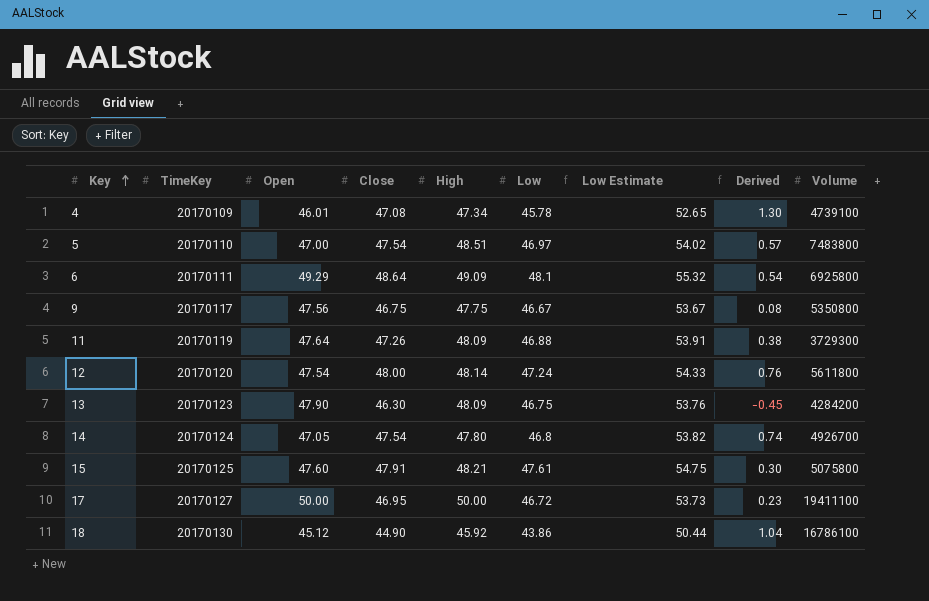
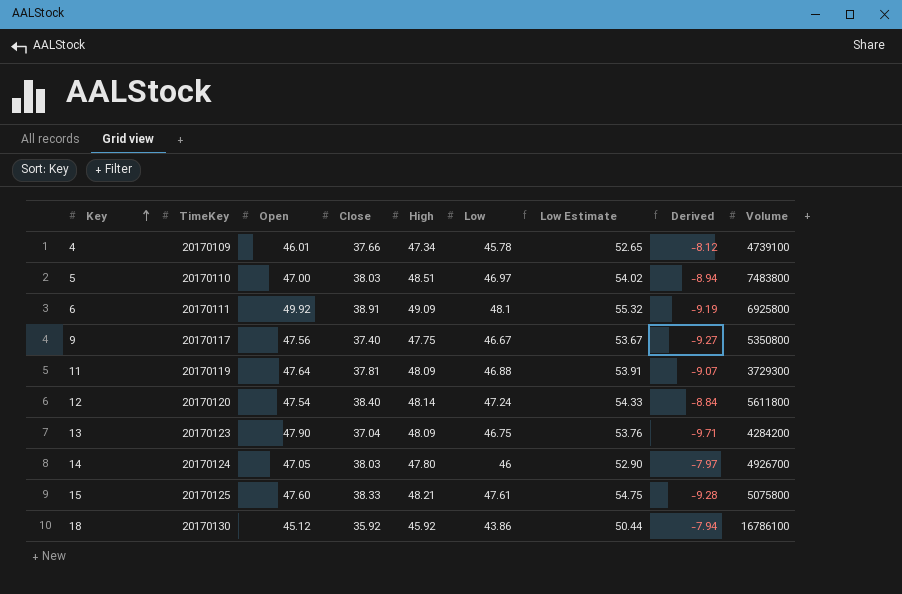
row 17: 20170127 | 50.00 | 46.95 | 50.00 | 46.72 | 53.73 | 0.23 | 19411100 -> none
4 | Close: 47.08 -> 37.66
4 | Derived: 1.30 -> -8.12
5 | Close: 47.54 -> 38.03
5 | Derived: 0.57 -> -8.94
6 | Open: 49.29 -> 49.92
6 | Close: 48.64 -> 38.91
6 | Derived: 0.54 -> -9.19
9 | Close: 46.75 -> 37.40
9 | Derived: 0.08 -> -9.27
11 | Close: 47.26 -> 37.81
11 | Derived: 0.38 -> -9.07
12 | Close: 48.00 -> 38.40
12 | Derived: 0.76 -> -8.84
13 | Close: 46.30 -> 37.04
13 | Derived: -0.45 -> -9.71
14 | Close: 47.54 -> 38.03
14 | Low: 46.8 -> 46
14 | Low Estimate: 53.82 -> 52.90
14 | Derived: 0.74 -> -7.97
15 | Close: 47.91 -> 38.33
15 | Derived: 0.30 -> -9.28
18 | Close: 44.90 -> 35.92
18 | Derived: 1.04 -> -7.94

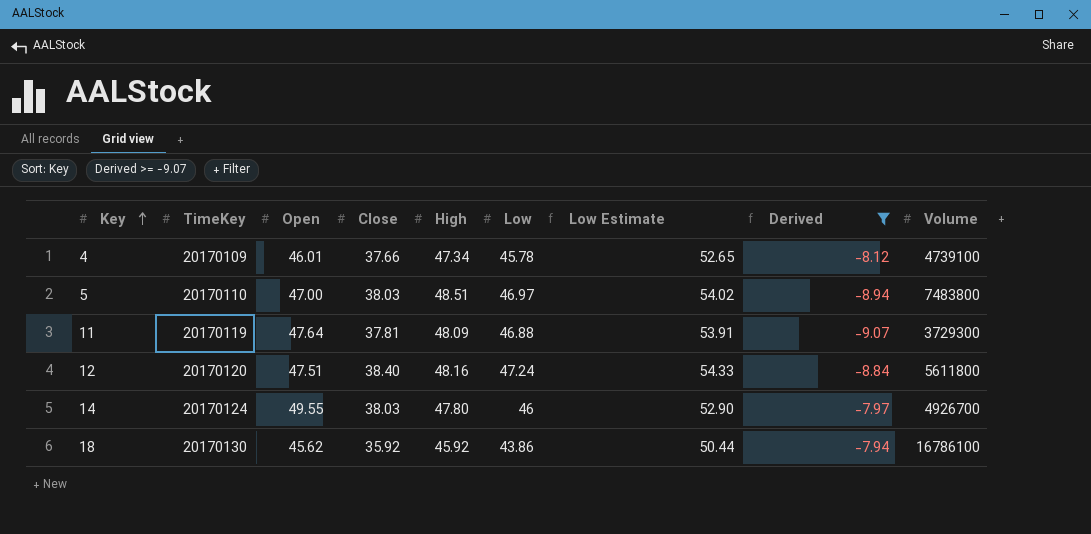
filter: none -> Derived >= -9.07
12 | Open: 47.54 -> 47.51
12 | High: 48.14 -> 48.16
14 | Open: 47.05 -> 49.55
18 | Open: 45.12 -> 45.62

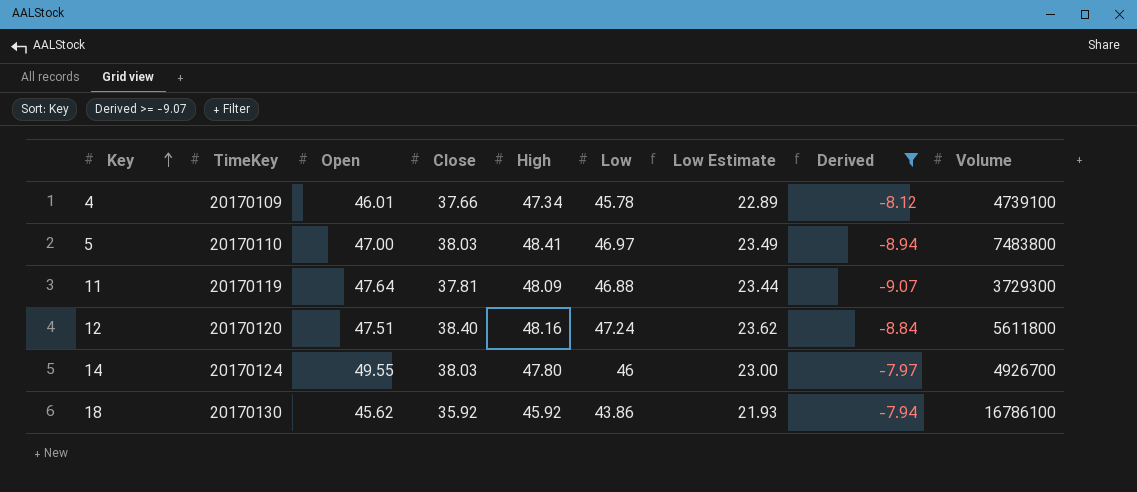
column Low Estimate | formula: [Low] * 1.15 -> [Low] * 0.5
5 | High: 48.51 -> 48.41

